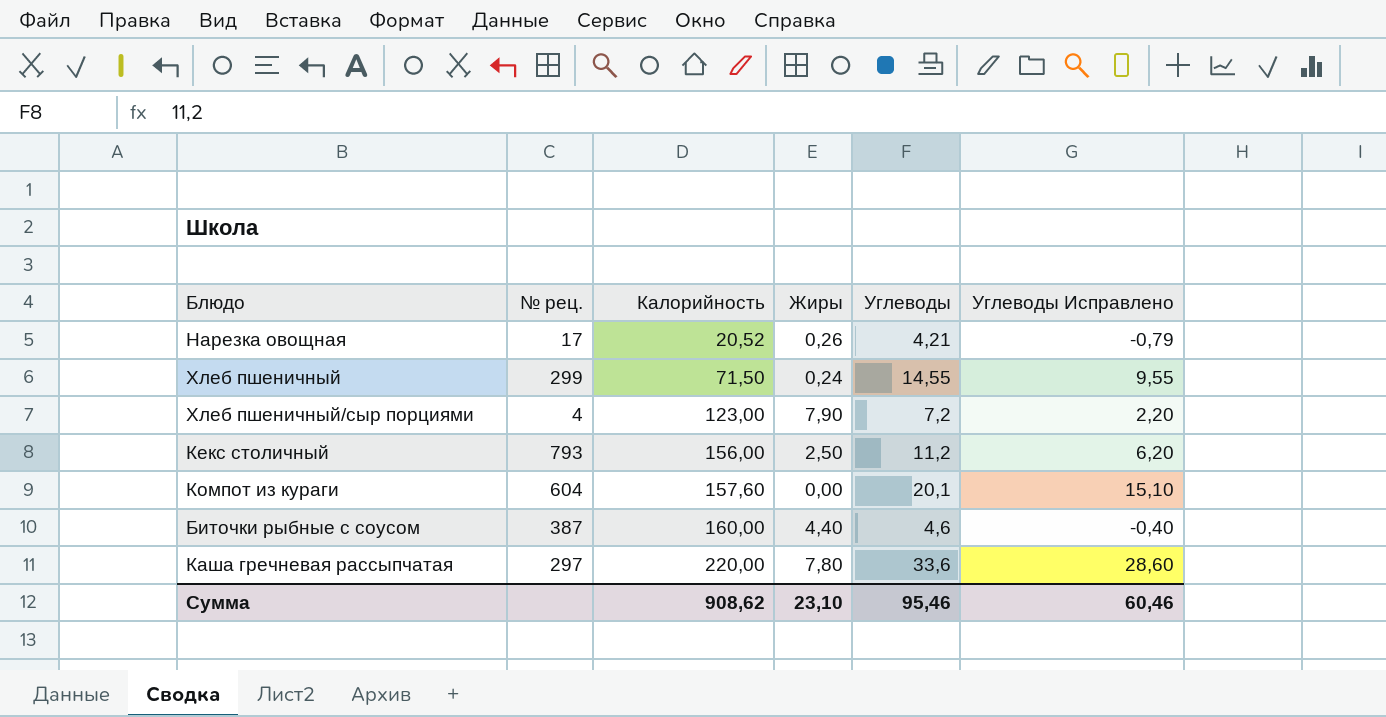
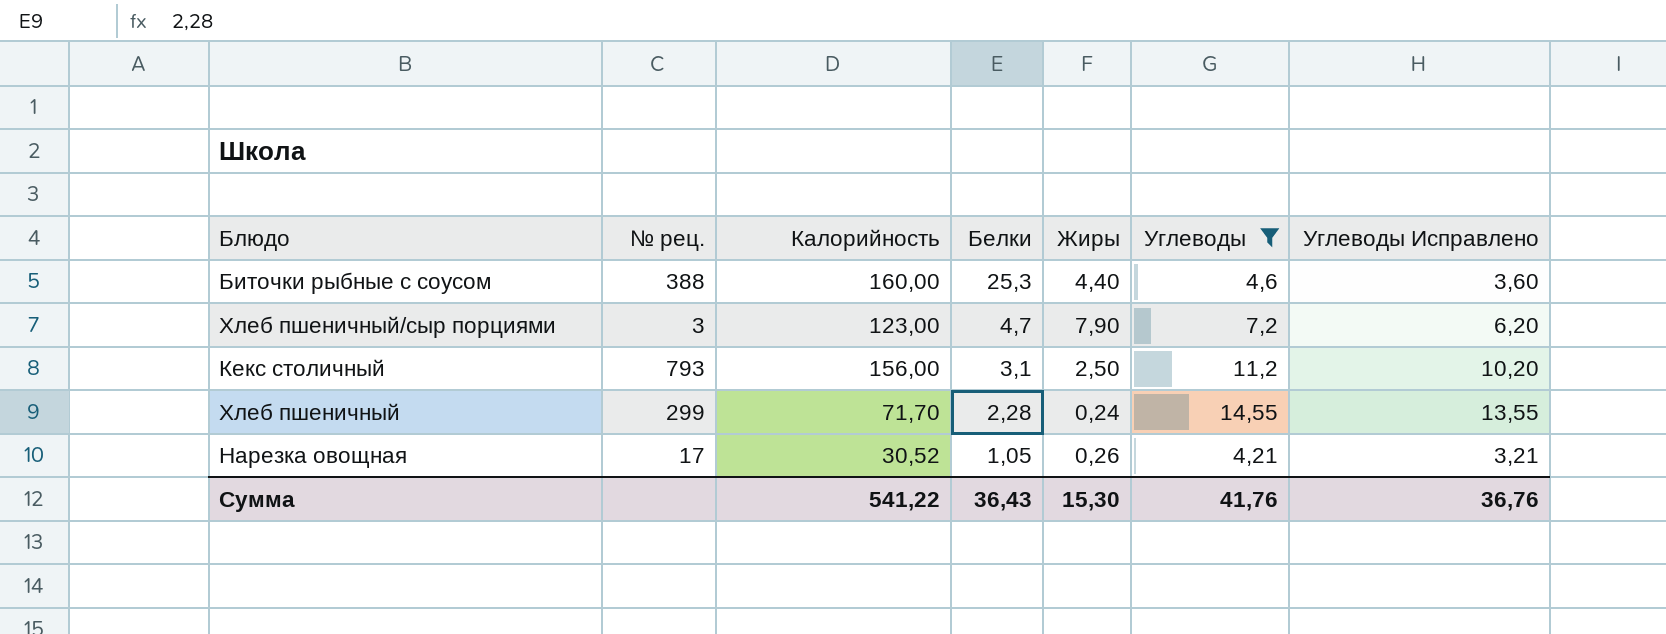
filter: none -> Углеводы <= 14,55
row order: Калорийность ascending -> Белки descending
column Белки | position: none -> 4
column Углеводы Исправлено | formula: [Углеводы] - 5 -> [Углеводы] - 1
Биточки рыбные с соусом | № рец.: 387 -> 388
Хлеб пшеничный/сыр порциями | № рец.: 4 -> 3
Хлеб пшеничный | Калорийность: 71,50 -> 71,70
Нарезка овощная | Калорийность: 20,52 -> 30,52
Сумма | Калорийность: 908,62 -> 541,22
Сумма | Жиры: 23,10 -> 15,30
Сумма | Углеводы: 95,46 -> 41,76
Сумма | Углеводы Исправлено: 60,46 -> 36,76

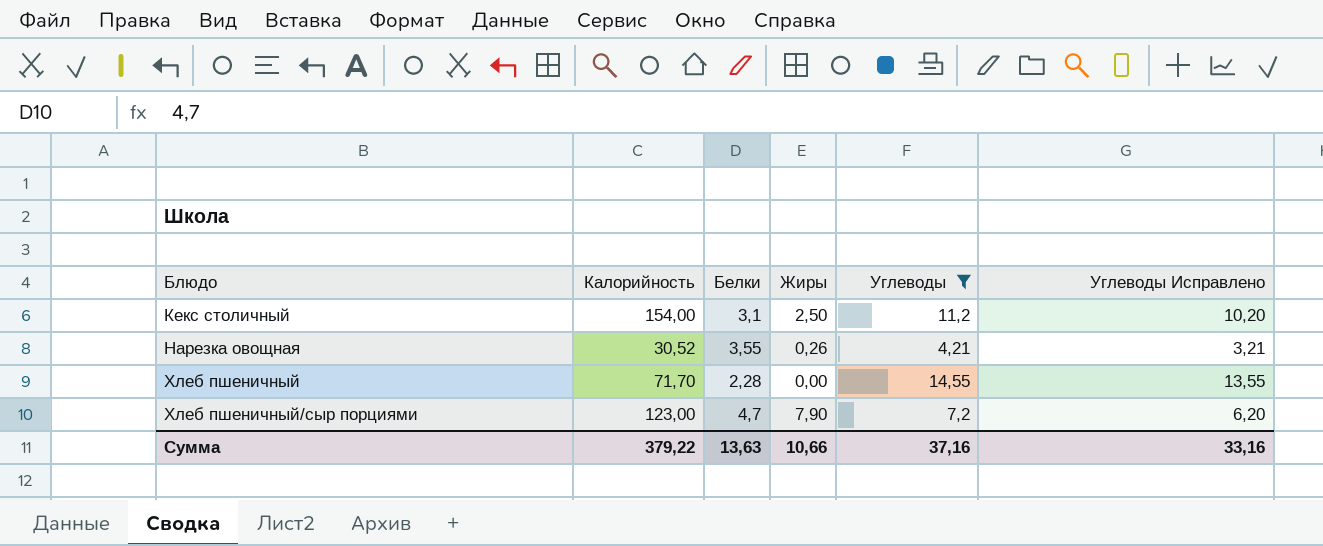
row order: Белки descending -> Блюдо ascending
column № рец. | position: 2 -> none
row Биточки рыбные с соусом: 388 | 160,00 | 25,3 | 4,40 | 4,6 | 3,60 -> none
Кекс столичный | Калорийность: 156,00 -> 154,00
Нарезка овощная | Белки: 1,05 -> 3,55
Хлеб пшеничный | Жиры: 0,24 -> 0,00
Сумма | Калорийность: 541,22 -> 379,22
Сумма | Белки: 36,43 -> 13,63
Сумма | Жиры: 15,30 -> 10,66
Сумма | Углеводы: 41,76 -> 37,16
Сумма | Углеводы Исправлено: 36,76 -> 33,16

